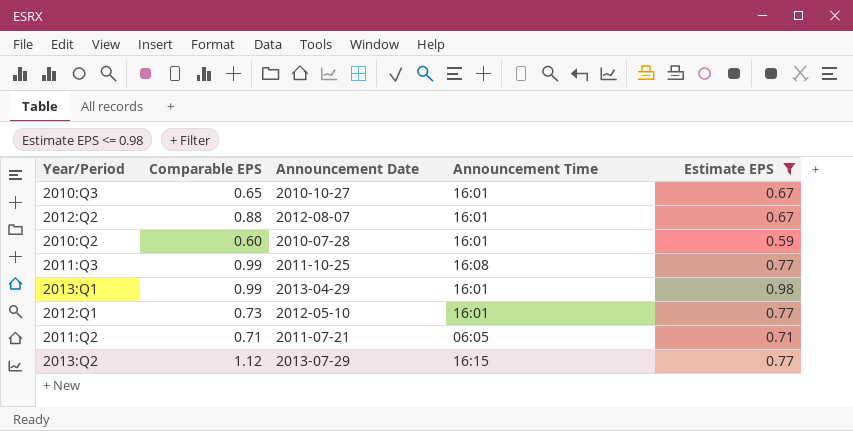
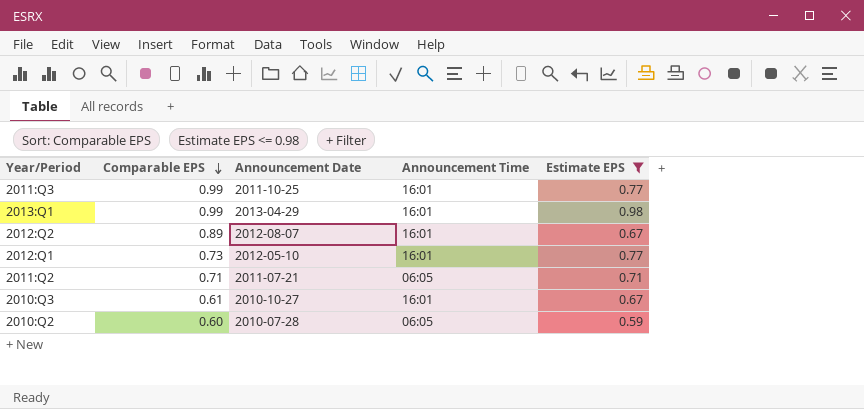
row order: none -> Comparable EPS descending
row 2013:Q2: 1.12 | 2013-07-29 | 16:15 | 0.77 -> none
2011:Q3 | Announcement Time: 16:08 -> 16:01
2012:Q2 | Comparable EPS: 0.88 -> 0.89
2010:Q3 | Comparable EPS: 0.65 -> 0.61
2010:Q2 | Announcement Time: 16:01 -> 06:05

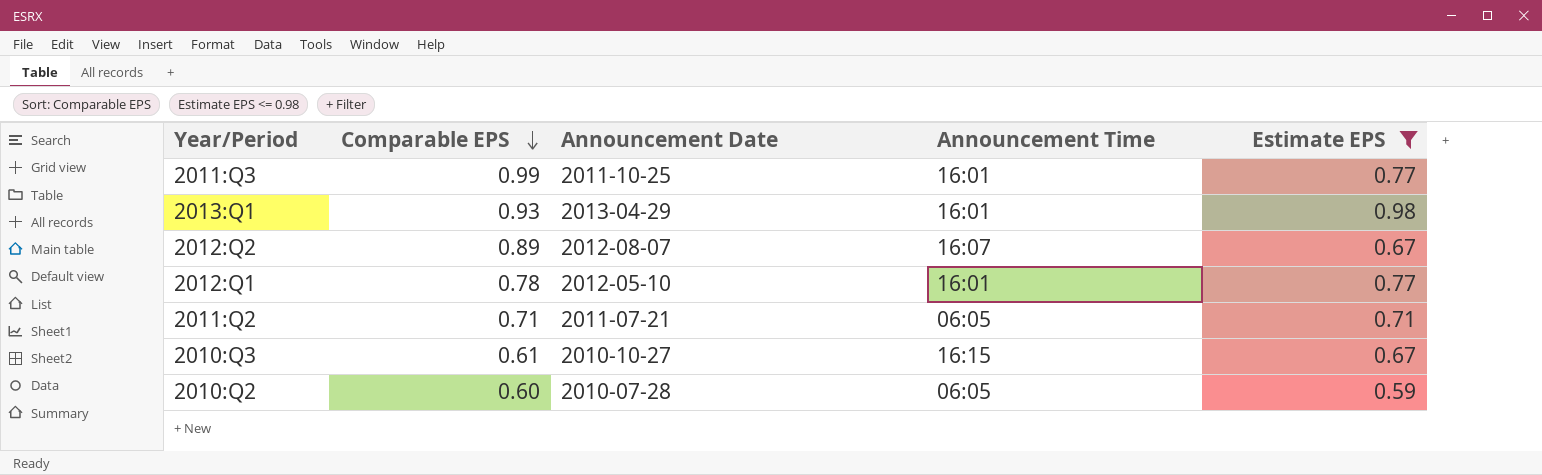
2013:Q1 | Comparable EPS: 0.99 -> 0.93
2012:Q2 | Announcement Time: 16:01 -> 16:07
2012:Q1 | Comparable EPS: 0.73 -> 0.78
2010:Q3 | Announcement Time: 16:01 -> 16:15

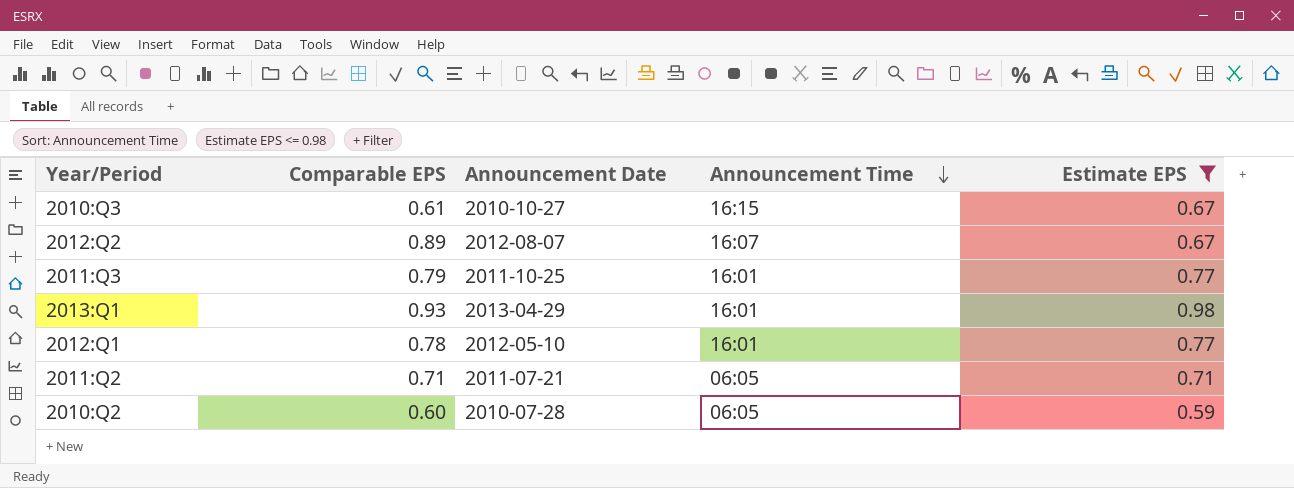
row order: Comparable EPS descending -> Announcement Time descending
2011:Q3 | Comparable EPS: 0.99 -> 0.79

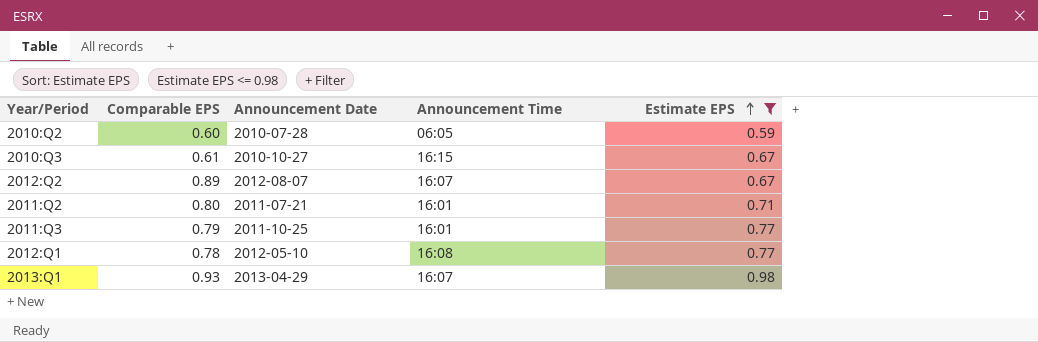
row order: Announcement Time descending -> Estimate EPS ascending
2011:Q2 | Comparable EPS: 0.71 -> 0.80
2011:Q2 | Announcement Time: 06:05 -> 16:01
2012:Q1 | Announcement Time: 16:01 -> 16:08
2013:Q1 | Announcement Time: 16:01 -> 16:07

